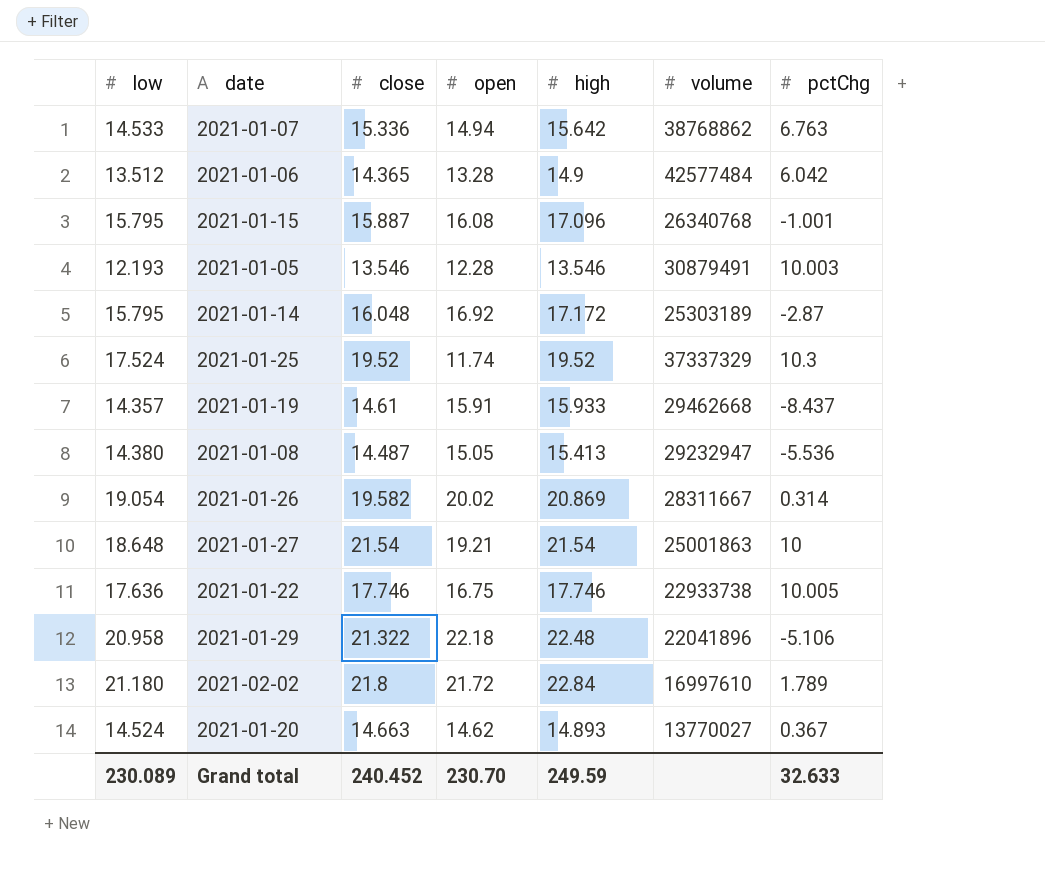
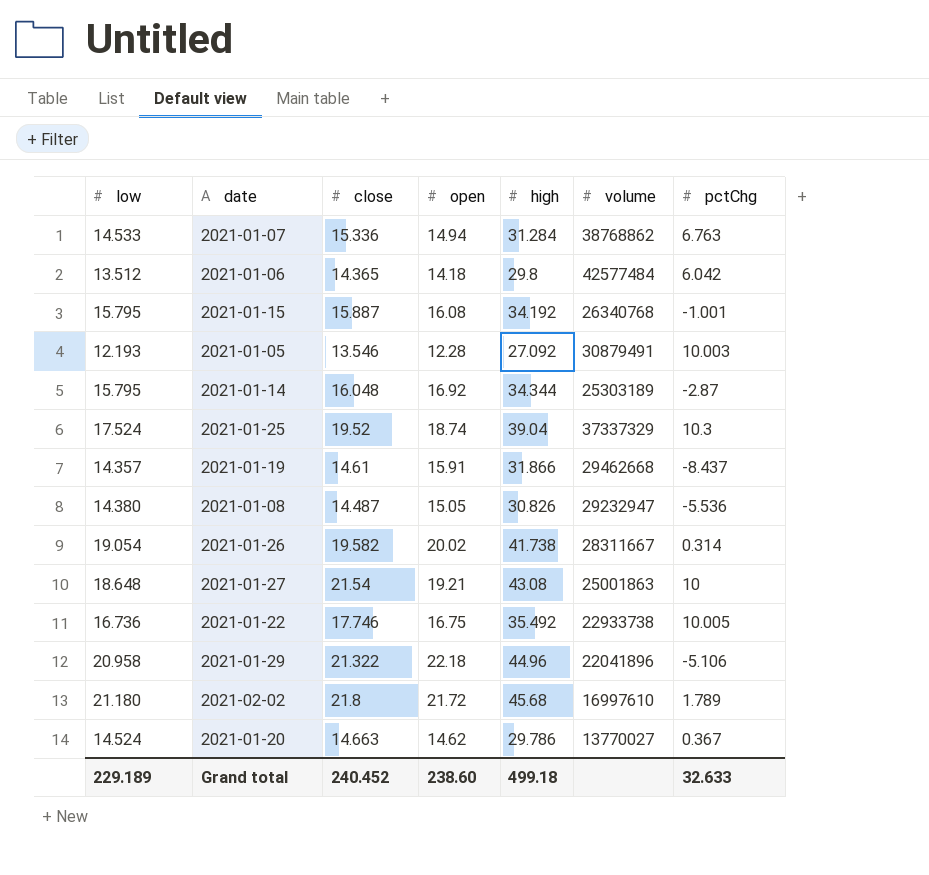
2021-01-07 | high: 15.642 -> 31.284
2021-01-06 | open: 13.28 -> 14.18
2021-01-06 | high: 14.9 -> 29.8
2021-01-15 | high: 17.096 -> 34.192
2021-01-05 | high: 13.546 -> 27.092
2021-01-14 | high: 17.172 -> 34.344
2021-01-25 | open: 11.74 -> 18.74
2021-01-25 | high: 19.52 -> 39.04
2021-01-19 | high: 15.933 -> 31.866
2021-01-08 | high: 15.413 -> 30.826
2021-01-26 | high: 20.869 -> 41.738
2021-01-27 | high: 21.54 -> 43.08
2021-01-22 | low: 17.636 -> 16.736
2021-01-22 | high: 17.746 -> 35.492
2021-01-29 | high: 22.48 -> 44.96
2021-02-02 | high: 22.84 -> 45.68
2021-01-20 | high: 14.893 -> 29.786
Grand total | low: 230.089 -> 229.189
Grand total | open: 230.70 -> 238.60
Grand total | high: 249.59 -> 499.18

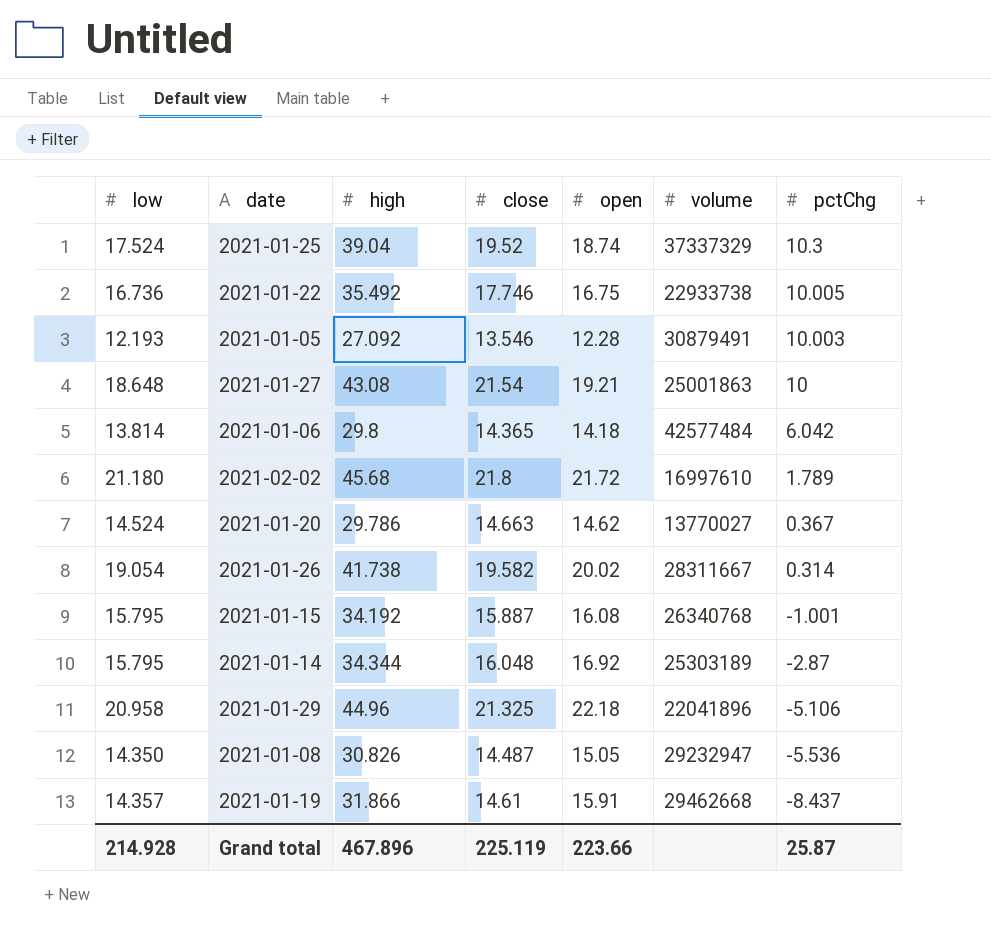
row order: none -> pctChg descending
column high | position: 5 -> 3
row 2021-01-07: 14.533 | 15.336 | 14.94 | 31.284 | 38768862 | 6.763 -> none
2021-01-06 | low: 13.512 -> 13.814
2021-01-29 | close: 21.322 -> 21.325
2021-01-08 | low: 14.380 -> 14.350
Grand total | low: 229.189 -> 214.928
Grand total | high: 499.18 -> 467.896
Grand total | close: 240.452 -> 225.119
Grand total | open: 238.60 -> 223.66
Grand total | pctChg: 32.633 -> 25.87

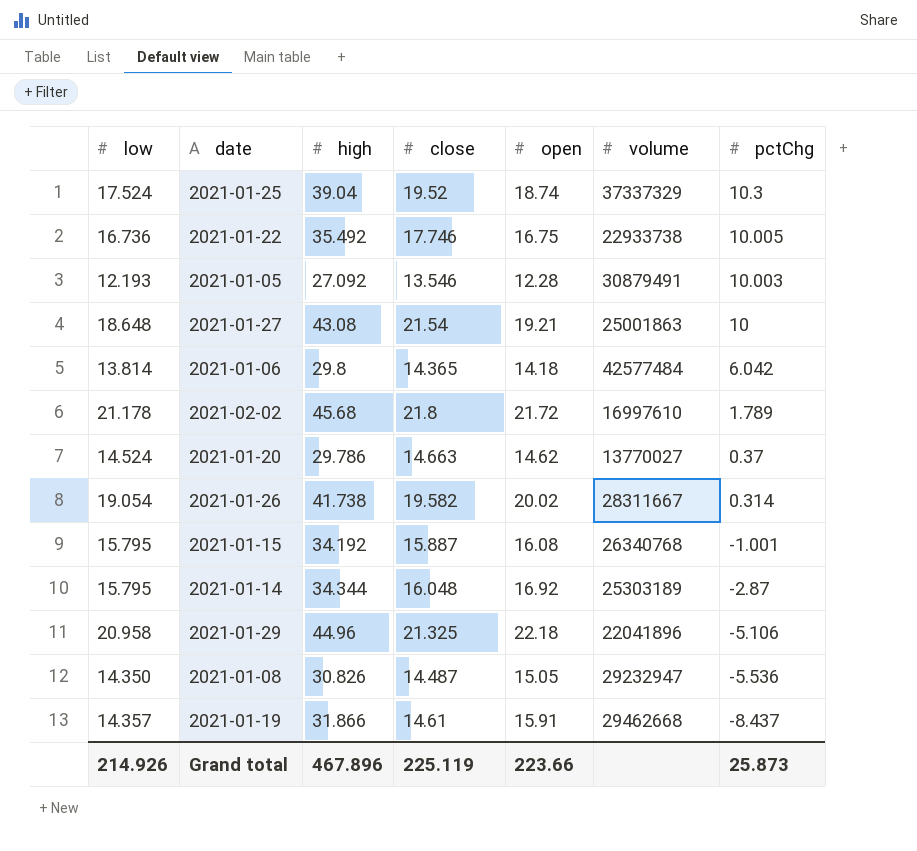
2021-02-02 | low: 21.180 -> 21.178
2021-01-20 | pctChg: 0.367 -> 0.37
Grand total | low: 214.928 -> 214.926
Grand total | pctChg: 25.87 -> 25.873

